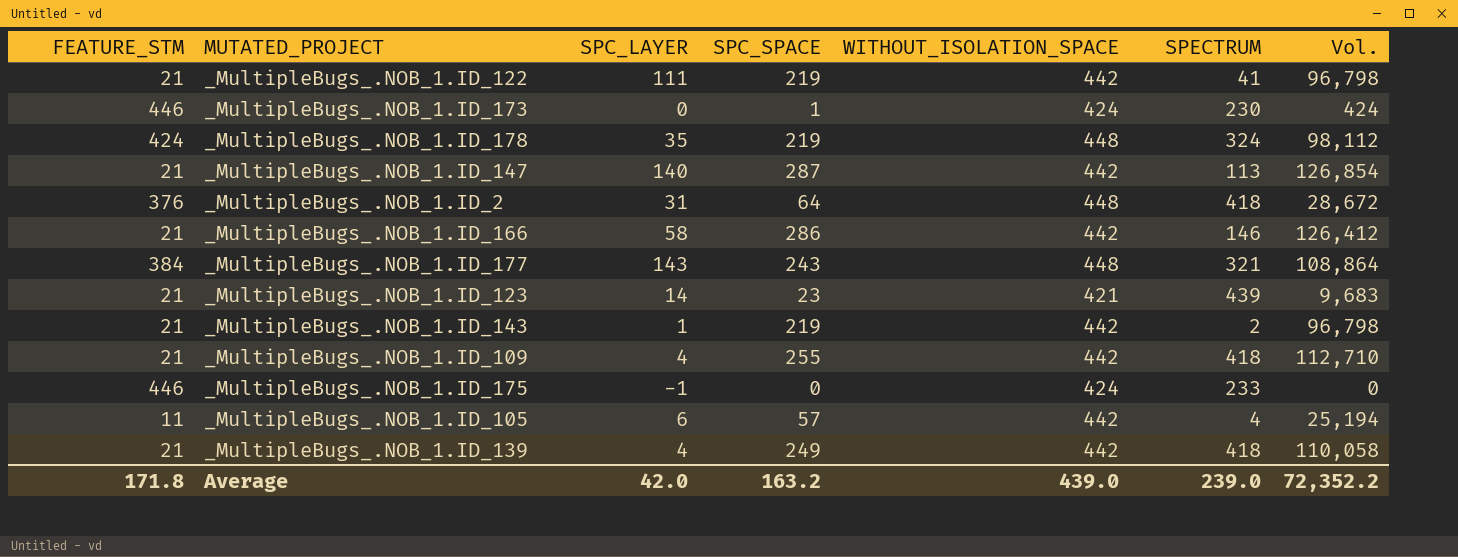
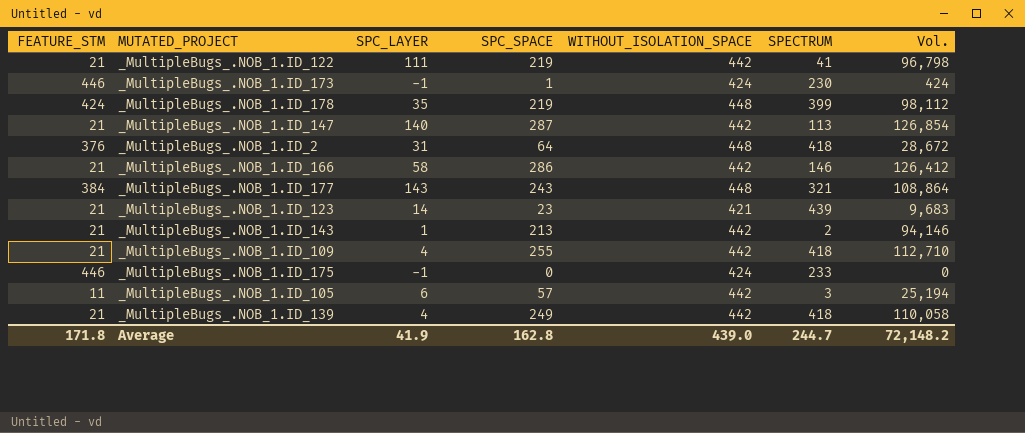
_MultipleBugs_.NOB_1.ID_173 | SPC_LAYER: 0 -> -1
_MultipleBugs_.NOB_1.ID_178 | SPECTRUM: 324 -> 399
_MultipleBugs_.NOB_1.ID_143 | SPC_SPACE: 219 -> 213
_MultipleBugs_.NOB_1.ID_143 | Vol.: 96,798 -> 94,146
_MultipleBugs_.NOB_1.ID_105 | SPECTRUM: 4 -> 3
Average | SPC_LAYER: 42.0 -> 41.9
Average | SPC_SPACE: 163.2 -> 162.8
Average | SPECTRUM: 239.0 -> 244.7
Average | Vol.: 72,352.2 -> 72,148.2

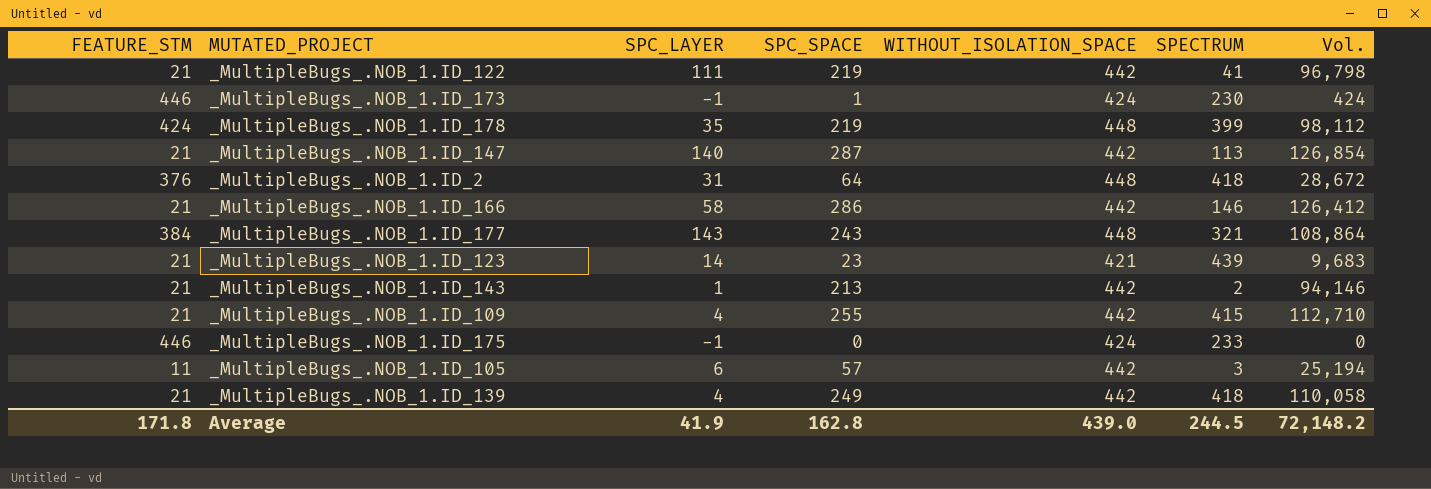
_MultipleBugs_.NOB_1.ID_109 | SPECTRUM: 418 -> 415
Average | SPECTRUM: 244.7 -> 244.5

